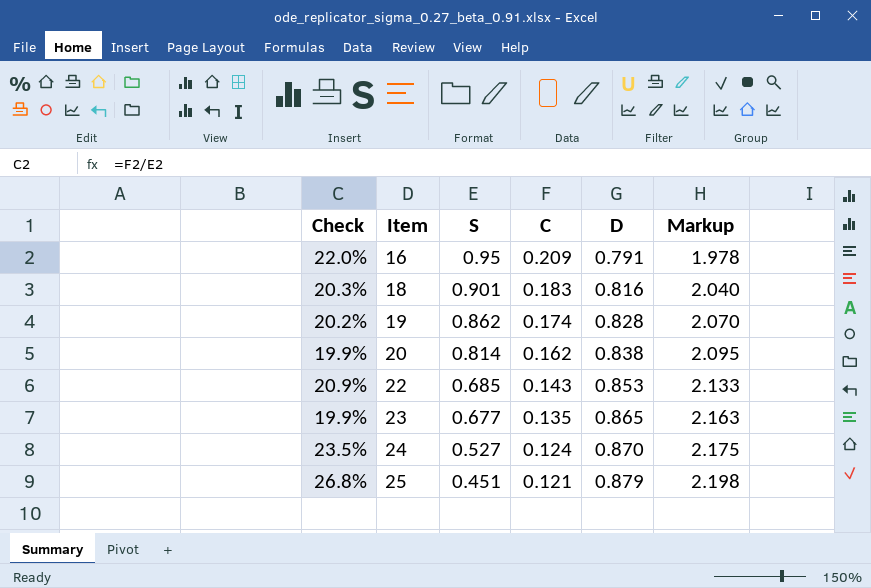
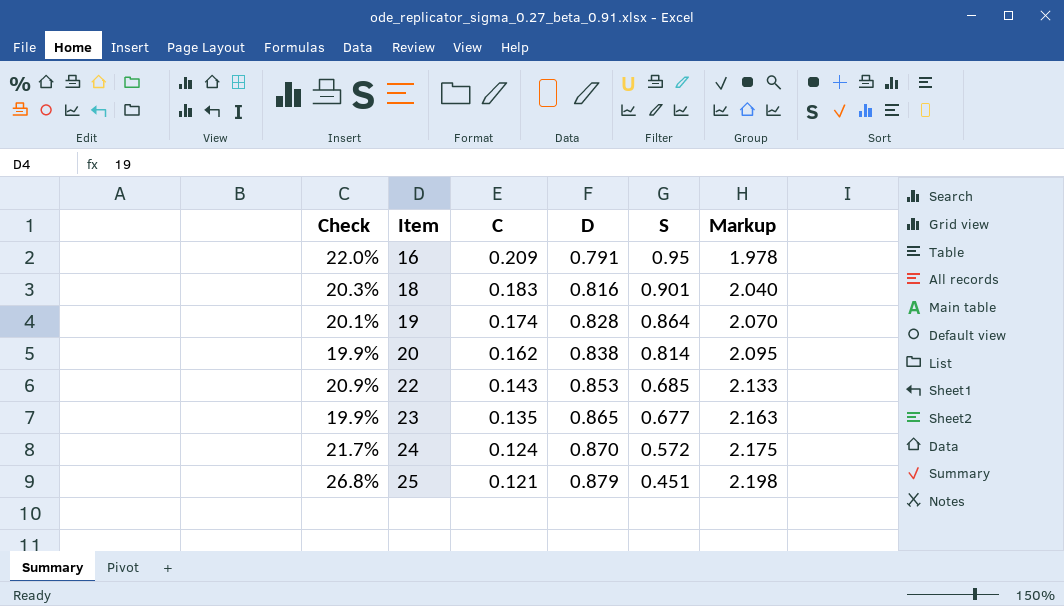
column S | position: 3 -> 5
19 | Check: 20.2% -> 20.1%
19 | S: 0.862 -> 0.864
24 | Check: 23.5% -> 21.7%
24 | S: 0.527 -> 0.572

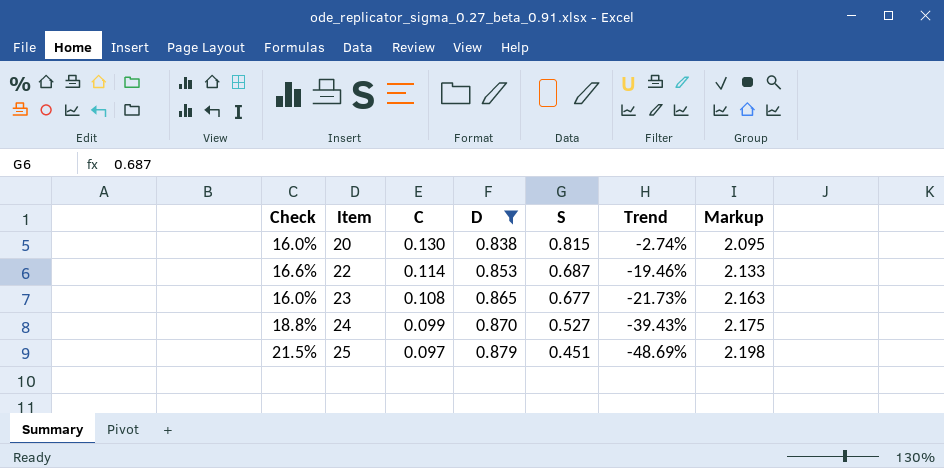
filter: none -> D >= 0.838
column Trend | formula: none -> ([S] - [D]) / [D]
20 | Check: 19.9% -> 16.0%
20 | C: 0.162 -> 0.130
20 | S: 0.814 -> 0.815
22 | Check: 20.9% -> 16.6%
22 | C: 0.143 -> 0.114
22 | S: 0.685 -> 0.687
23 | Check: 19.9% -> 16.0%
23 | C: 0.135 -> 0.108
24 | Check: 21.7% -> 18.8%
24 | C: 0.124 -> 0.099
24 | S: 0.572 -> 0.527
25 | Check: 26.8% -> 21.5%
25 | C: 0.121 -> 0.097

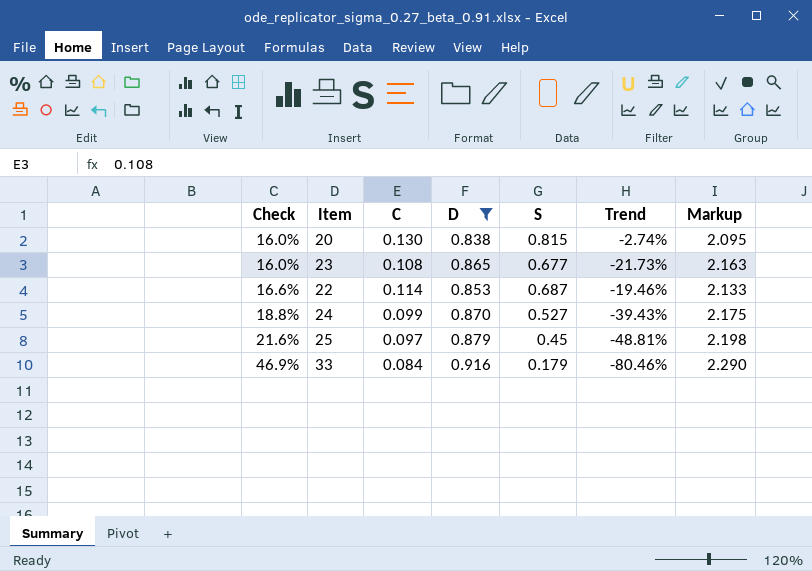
row order: Item ascending -> Check ascending
25 | Check: 21.5% -> 21.6%
25 | S: 0.451 -> 0.45
25 | Trend: -48.69% -> -48.81%
row 33: none -> 46.9% | 0.084 | 0.916 | 0.179 | -80.46% | 2.290

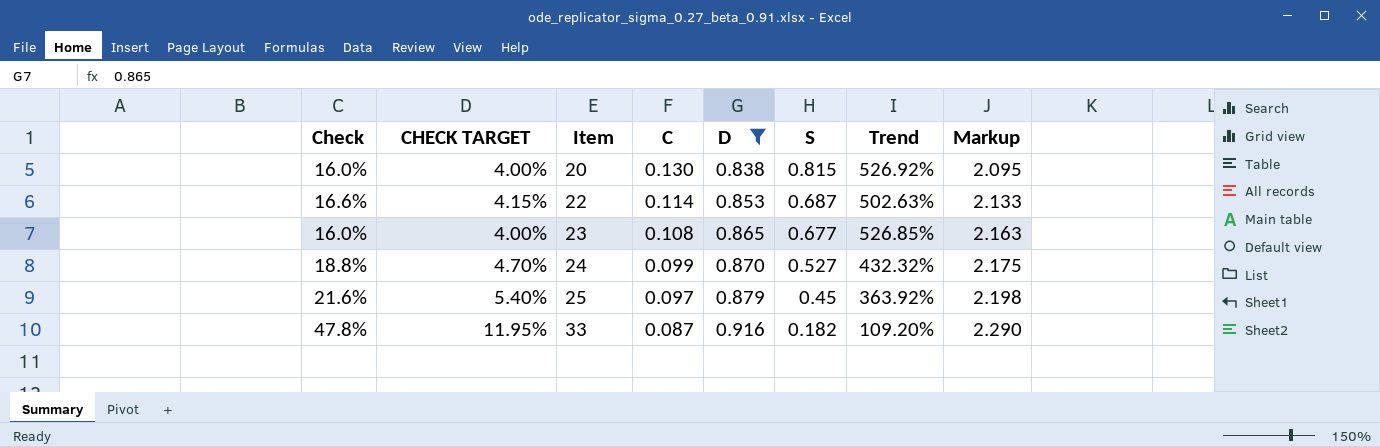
row order: Check ascending -> Item ascending
column CHECK TARGET | formula: none -> [Check] * 0.25
column Trend | formula: ([S] - [D]) / [D] -> ([S] - [C]) / [C]
33 | Check: 46.9% -> 47.8%
33 | C: 0.084 -> 0.087
33 | S: 0.179 -> 0.182

